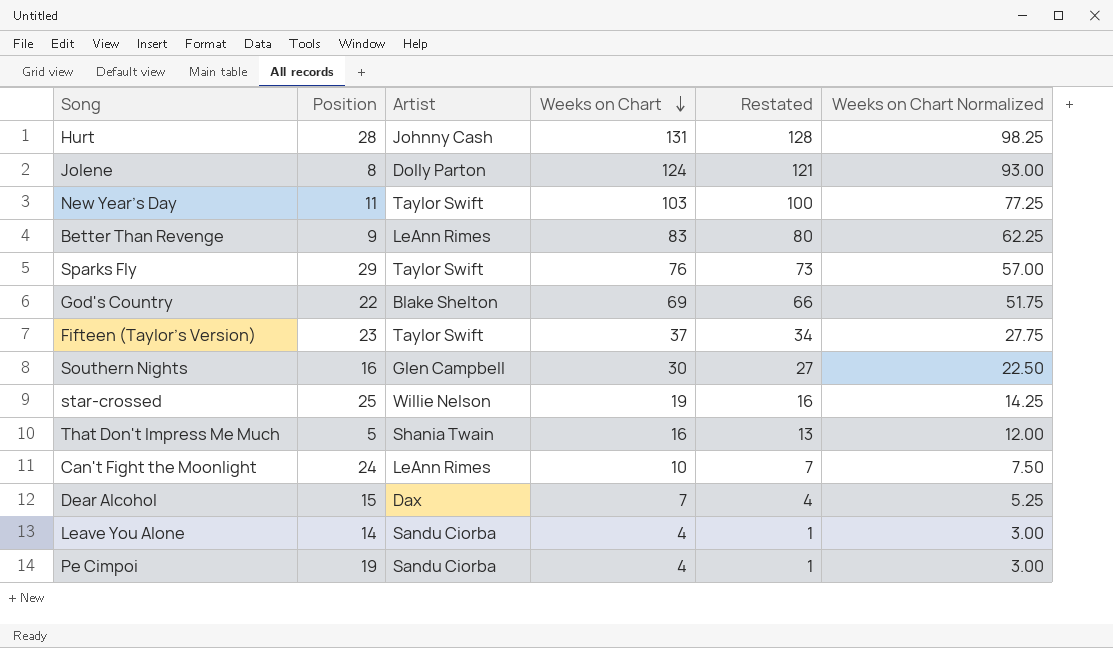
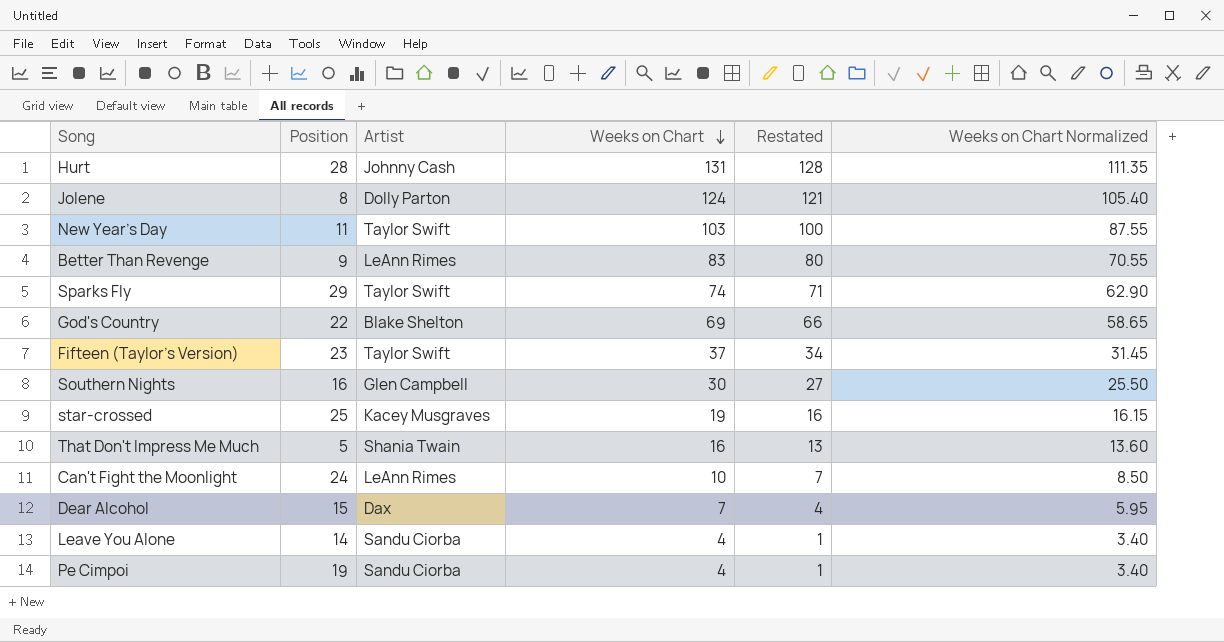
column Weeks on Chart Normalized | formula: [Weeks on Chart] * 0.75 -> [Weeks on Chart] * 0.85
Sparks Fly | Weeks on Chart: 76 -> 74
Sparks Fly | Restated: 73 -> 71
star-crossed | Artist: Willie Nelson -> Kacey Musgraves

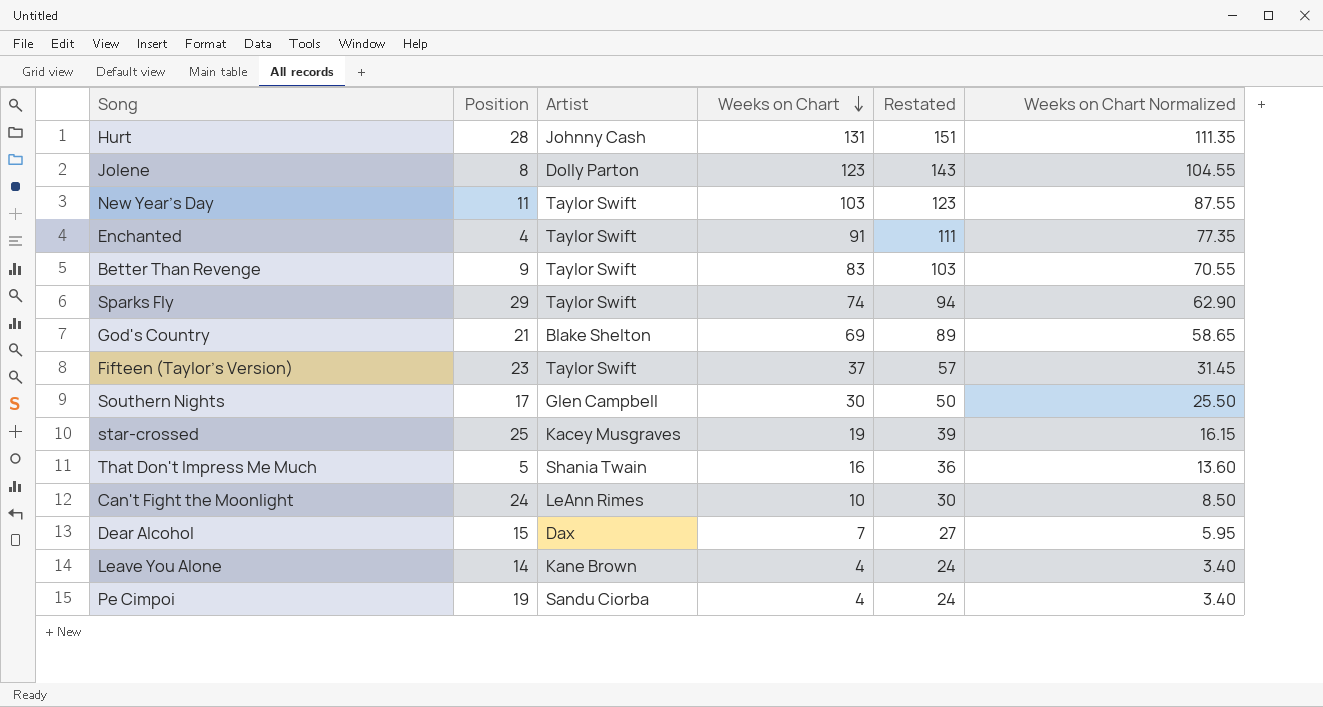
column Restated | formula: [Weeks on Chart] - 3 -> [Weeks on Chart] + 20
Jolene | Weeks on Chart: 124 -> 123
Jolene | Weeks on Chart Normalized: 105.40 -> 104.55
row Enchanted: none -> 4 | Taylor Swift | 91 | 111 | 77.35
Better Than Revenge | Artist: LeAnn Rimes -> Taylor Swift
God's Country | Position: 22 -> 21
Southern Nights | Position: 16 -> 17
Leave You Alone | Artist: Sandu Ciorba -> Kane Brown

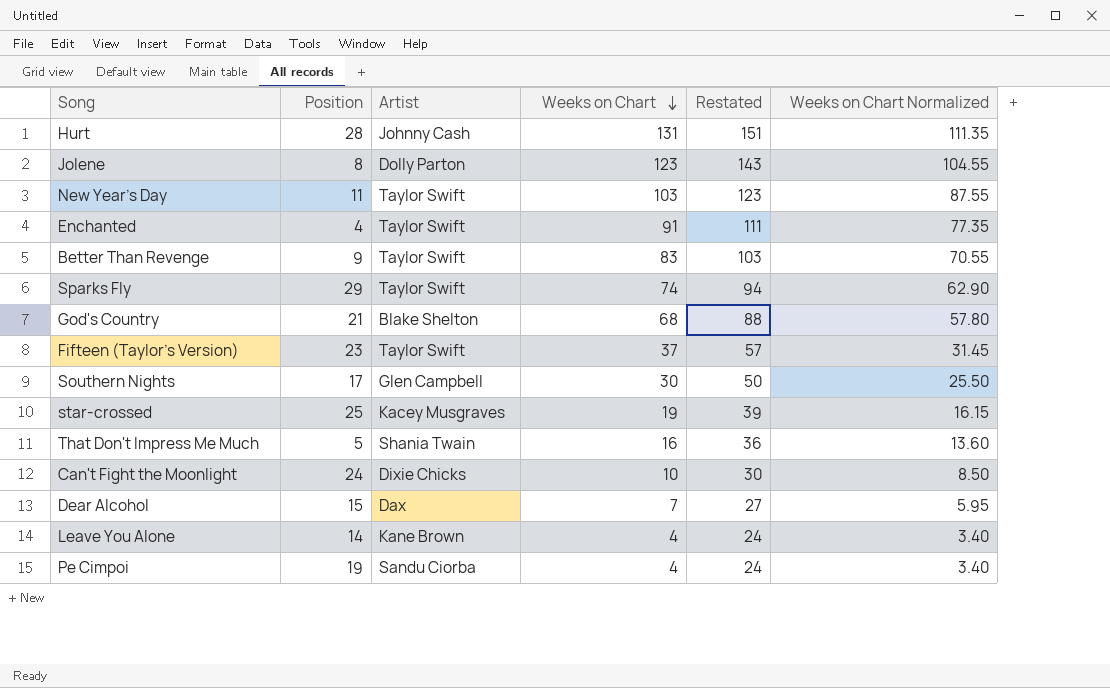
God's Country | Weeks on Chart: 69 -> 68
God's Country | Restated: 89 -> 88
God's Country | Weeks on Chart Normalized: 58.65 -> 57.80
Can't Fight the Moonlight | Artist: LeAnn Rimes -> Dixie Chicks

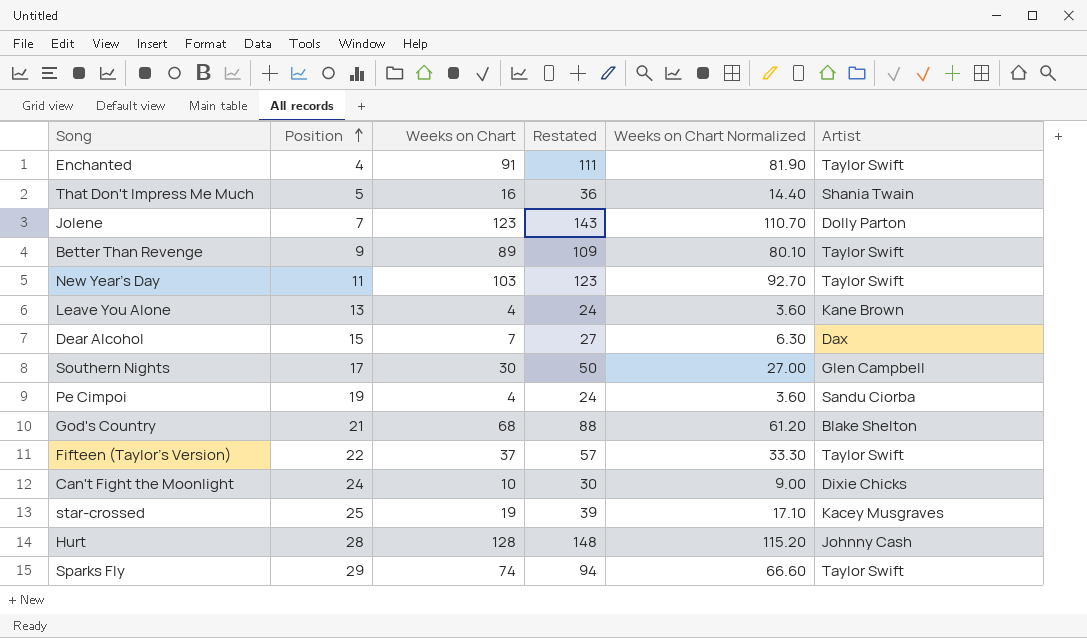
row order: Weeks on Chart descending -> Position ascending
column Weeks on Chart Normalized | formula: [Weeks on Chart] * 0.85 -> [Weeks on Chart] * 0.9
column Artist | position: 3 -> 6
Jolene | Position: 8 -> 7
Better Than Revenge | Weeks on Chart: 83 -> 89
Better Than Revenge | Restated: 103 -> 109
Leave You Alone | Position: 14 -> 13
Fifteen (Taylor’s Version) | Position: 23 -> 22
Hurt | Weeks on Chart: 131 -> 128
Hurt | Restated: 151 -> 148

